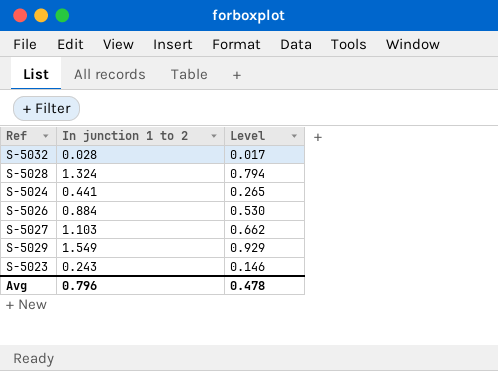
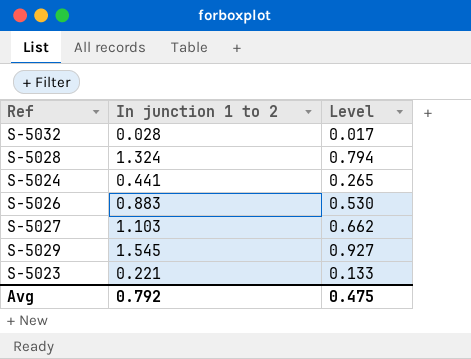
S-5026 | In junction 1 to 2: 0.884 -> 0.883
S-5029 | In junction 1 to 2: 1.549 -> 1.545
S-5029 | Level: 0.929 -> 0.927
S-5023 | In junction 1 to 2: 0.243 -> 0.221
S-5023 | Level: 0.146 -> 0.133
Avg | In junction 1 to 2: 0.796 -> 0.792
Avg | Level: 0.478 -> 0.475

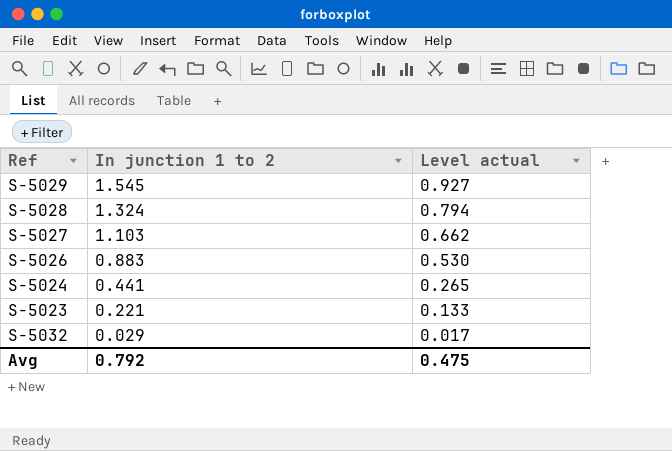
row order: none -> In junction 1 to 2 descending
column name: Level -> Level actual
S-5032 | In junction 1 to 2: 0.028 -> 0.029

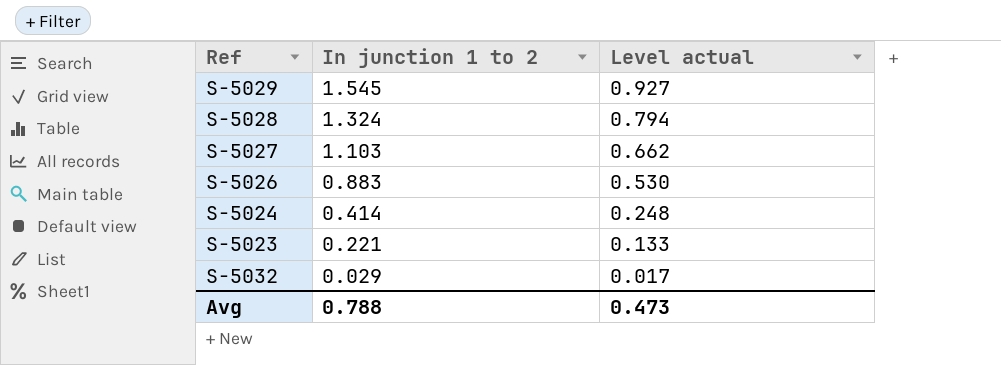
S-5024 | In junction 1 to 2: 0.441 -> 0.414
S-5024 | Level actual: 0.265 -> 0.248
Avg | In junction 1 to 2: 0.792 -> 0.788
Avg | Level actual: 0.475 -> 0.473

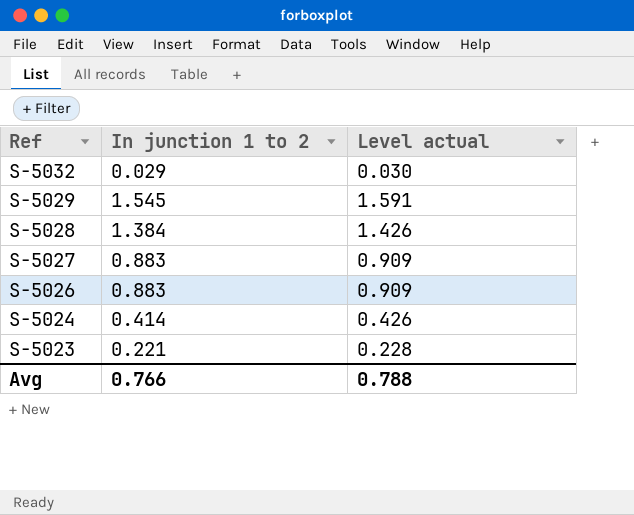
row order: In junction 1 to 2 descending -> Ref descending
column Level actual | formula: [In junction 1 to 2] * 0.6 -> [In junction 1 to 2] * 1.03
S-5028 | In junction 1 to 2: 1.324 -> 1.384
S-5027 | In junction 1 to 2: 1.103 -> 0.883
Avg | In junction 1 to 2: 0.788 -> 0.766
Avg | Level actual: 0.473 -> 0.788

